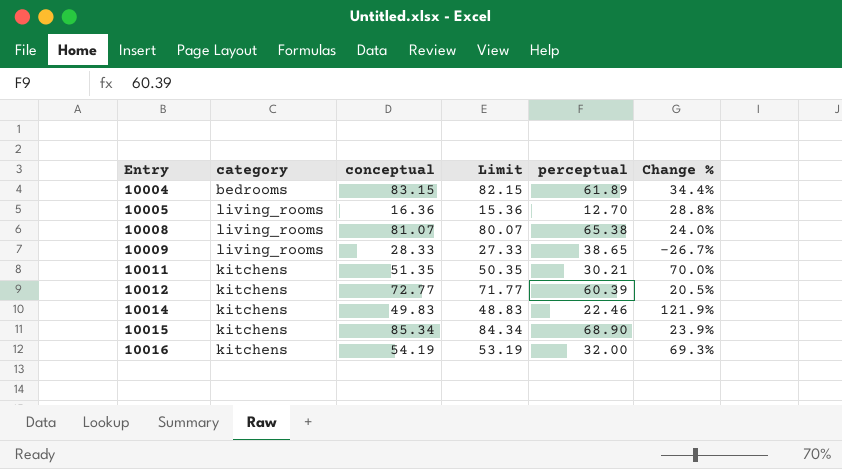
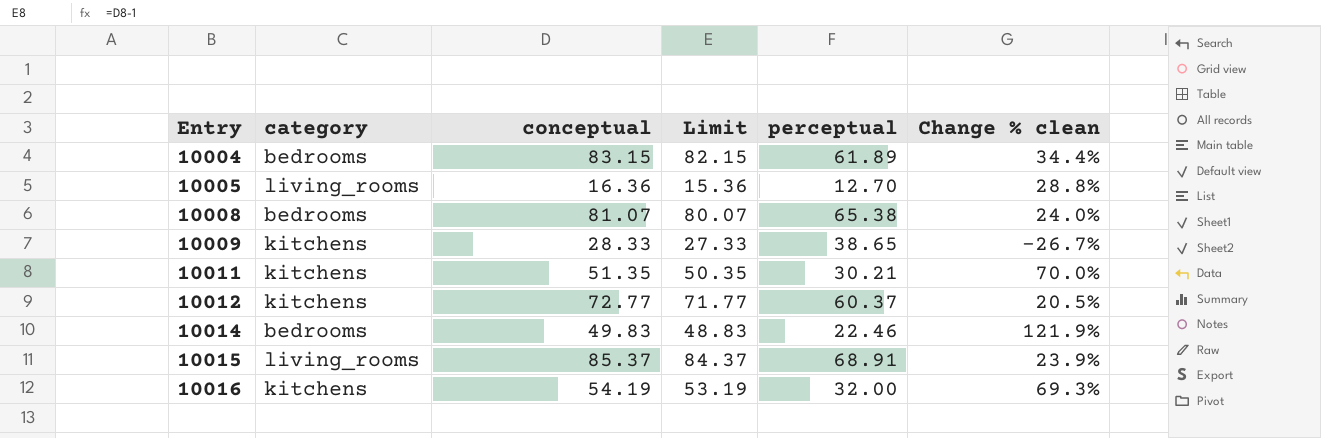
column name: Change % -> Change % clean
10008 | category: living_rooms -> bedrooms
10009 | category: living_rooms -> kitchens
10012 | perceptual: 60.39 -> 60.37
10014 | category: kitchens -> bedrooms
10015 | category: kitchens -> living_rooms
10015 | conceptual: 85.34 -> 85.37
10015 | Limit: 84.34 -> 84.37
10015 | perceptual: 68.90 -> 68.91

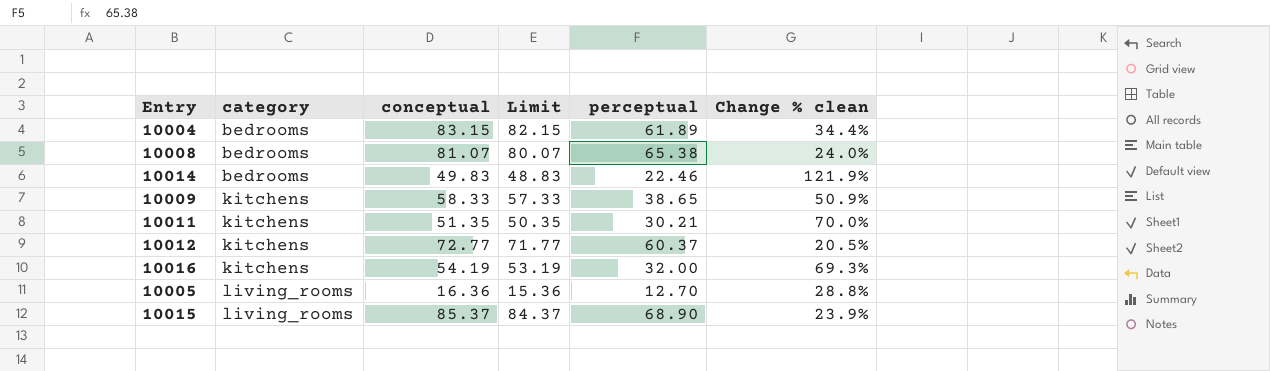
row order: Entry ascending -> category ascending
10009 | conceptual: 28.33 -> 58.33
10009 | Limit: 27.33 -> 57.33
10009 | Change % clean: -26.7% -> 50.9%
10015 | perceptual: 68.91 -> 68.90

